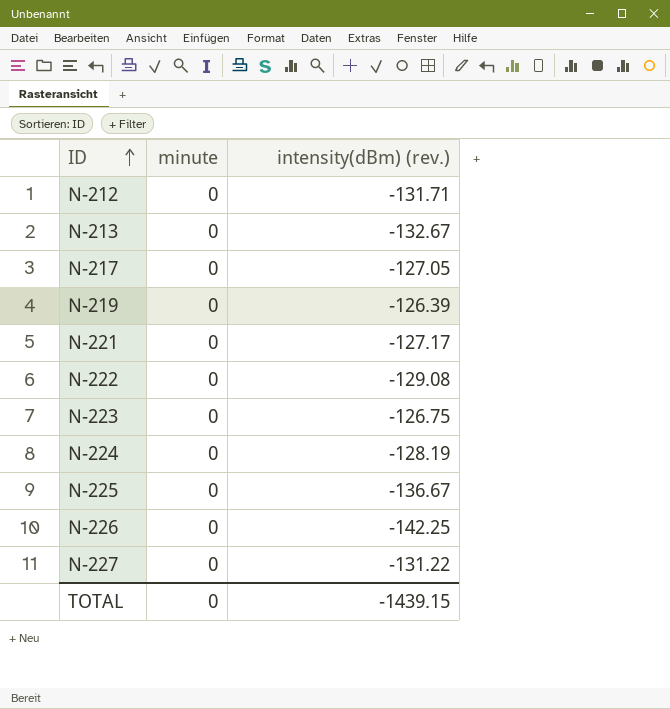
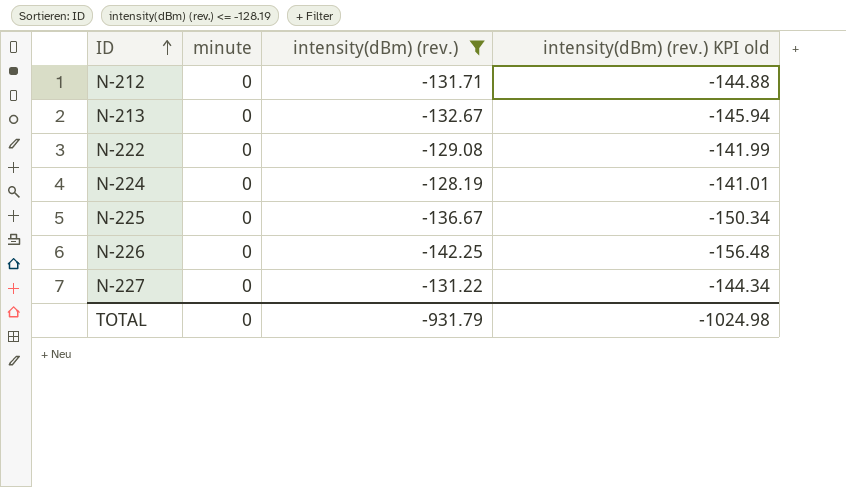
filter: none -> intensity(dBm) (rev.) <= -128.19
column intensity(dBm) (rev.) KPI old | formula: none -> [intensity(dBm) (rev.)] * 1.1
TOTAL | intensity(dBm) (rev.): -1439.15 -> -931.79

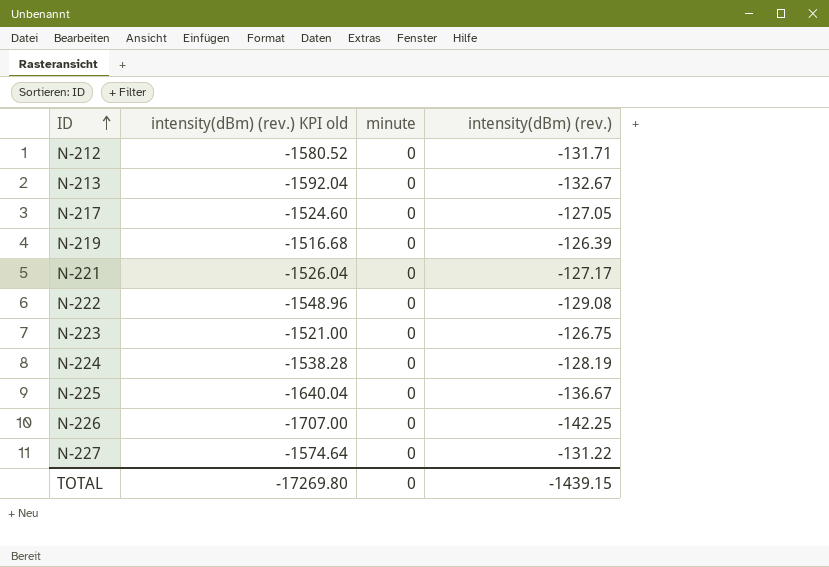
filter: intensity(dBm) (rev.) <= -128.19 -> none
column intensity(dBm) (rev.) KPI old | formula: [intensity(dBm) (rev.)] * 1.1 -> [intensity(dBm) (rev.)] * 12
column intensity(dBm) (rev.) KPI old | position: 4 -> 2
TOTAL | intensity(dBm) (rev.) KPI old: -1024.98 -> -17269.80
TOTAL | intensity(dBm) (rev.): -931.79 -> -1439.15

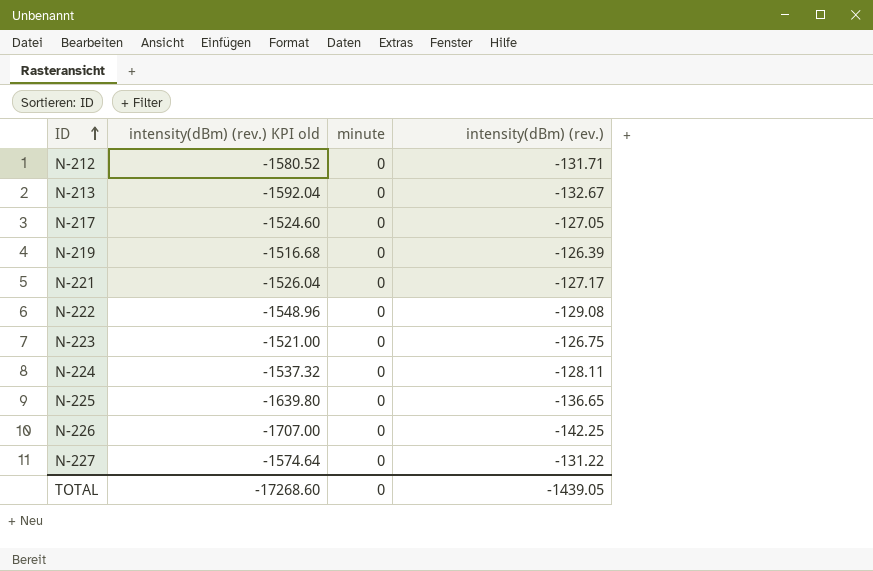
N-224 | intensity(dBm) (rev.) KPI old: -1538.28 -> -1537.32
N-224 | intensity(dBm) (rev.): -128.19 -> -128.11
N-225 | intensity(dBm) (rev.) KPI old: -1640.04 -> -1639.80
N-225 | intensity(dBm) (rev.): -136.67 -> -136.65
TOTAL | intensity(dBm) (rev.) KPI old: -17269.80 -> -17268.60
TOTAL | intensity(dBm) (rev.): -1439.15 -> -1439.05

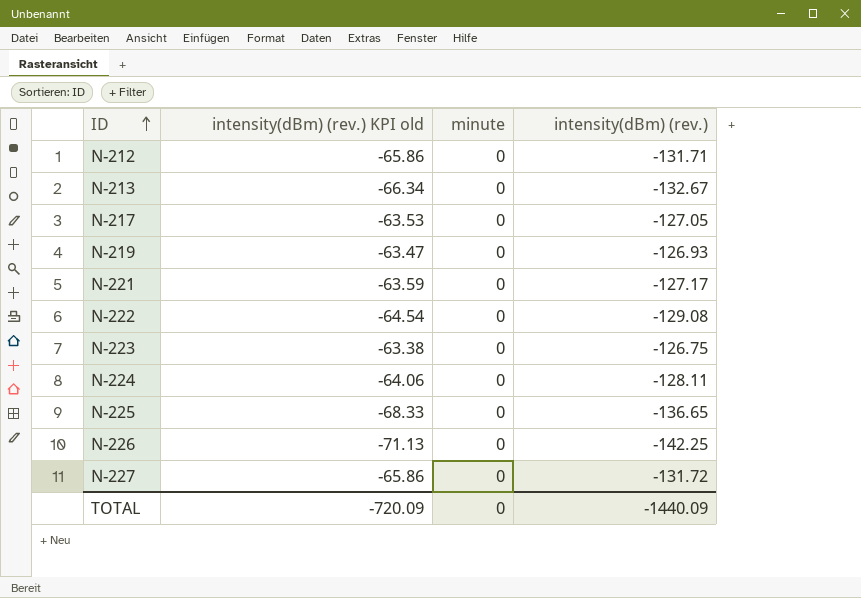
column intensity(dBm) (rev.) KPI old | formula: [intensity(dBm) (rev.)] * 12 -> [intensity(dBm) (rev.)] * 0.5
N-219 | intensity(dBm) (rev.): -126.39 -> -126.93
N-227 | intensity(dBm) (rev.): -131.22 -> -131.72
TOTAL | intensity(dBm) (rev.) KPI old: -17268.60 -> -720.09
TOTAL | intensity(dBm) (rev.): -1439.05 -> -1440.09

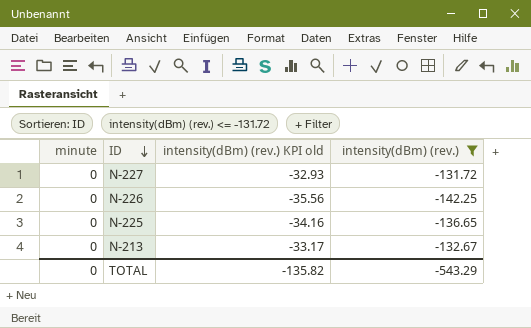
filter: none -> intensity(dBm) (rev.) <= -131.72
row order: ID ascending -> ID descending
column minute | position: 3 -> 1
column intensity(dBm) (rev.) KPI old | formula: [intensity(dBm) (rev.)] * 0.5 -> [intensity(dBm) (rev.)] * 0.25
TOTAL | intensity(dBm) (rev.) KPI old: -720.09 -> -135.82
TOTAL | intensity(dBm) (rev.): -1440.09 -> -543.29

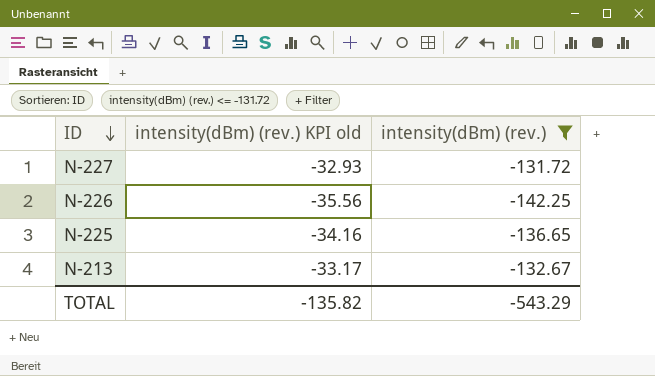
column minute | position: 1 -> none

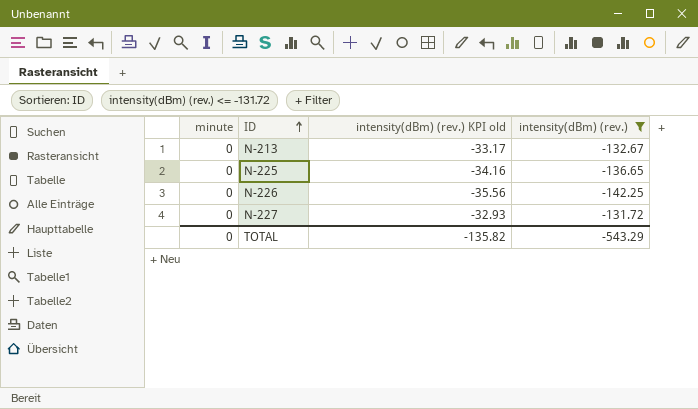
row order: ID descending -> ID ascending
column minute | position: none -> 1

